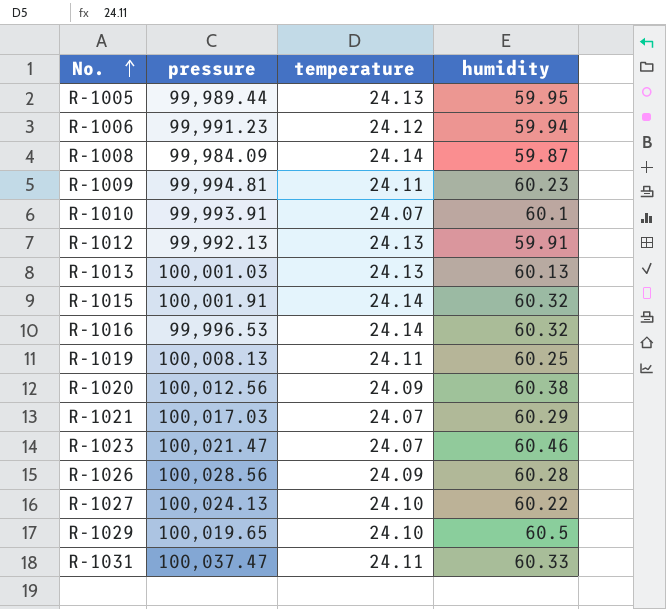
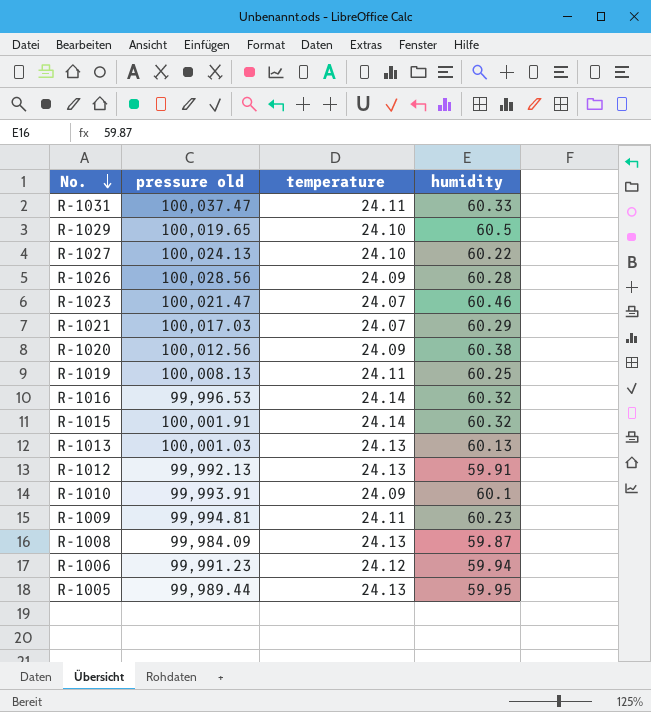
row order: No. ascending -> No. descending
column name: pressure -> pressure old
R-1010 | temperature: 24.07 -> 24.09
R-1008 | temperature: 24.14 -> 24.13

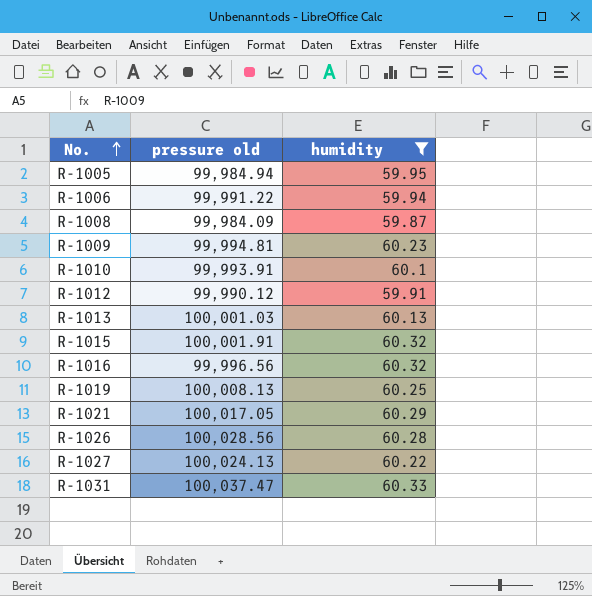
filter: none -> humidity <= 60.33
row order: No. descending -> No. ascending
column temperature | position: 3 -> none
R-1005 | pressure old: 99,989.44 -> 99,984.94
R-1006 | pressure old: 99,991.23 -> 99,991.22
R-1012 | pressure old: 99,992.13 -> 99,990.12
R-1016 | pressure old: 99,996.53 -> 99,996.56
R-1021 | pressure old: 100,017.03 -> 100,017.05

